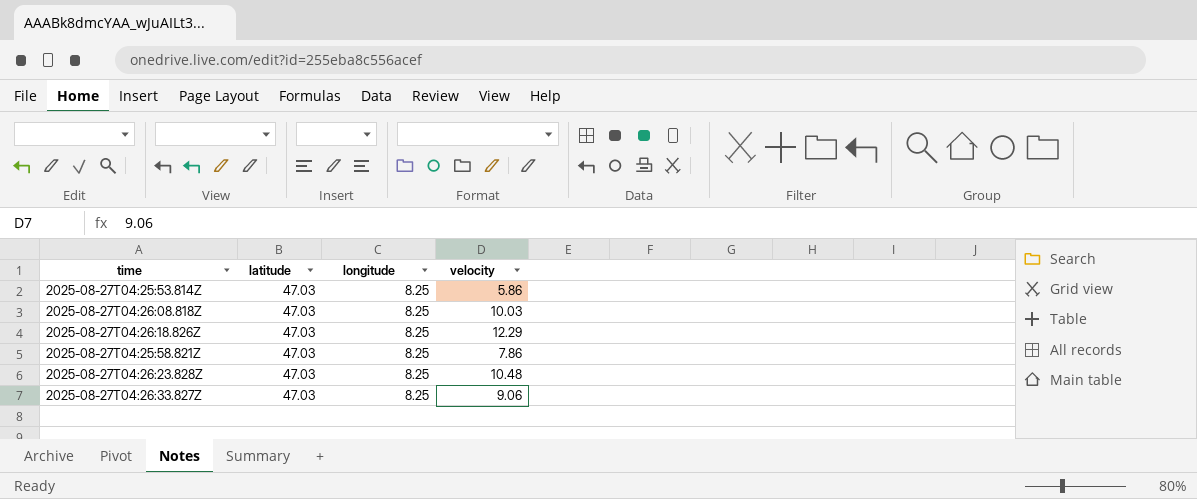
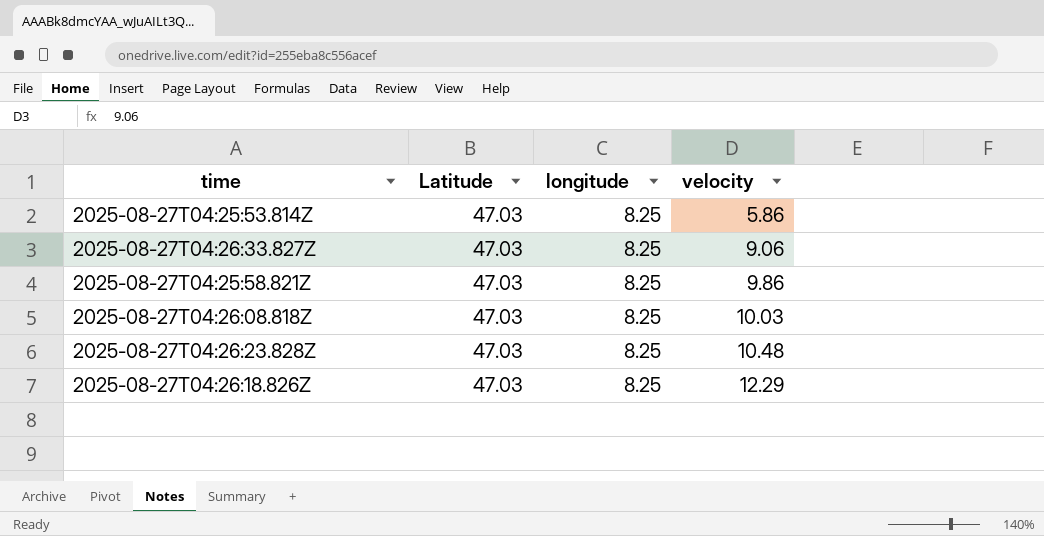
row order: none -> velocity ascending
column name: latitude -> Latitude
2025-08-27T04:25:58.821Z | velocity: 7.86 -> 9.86

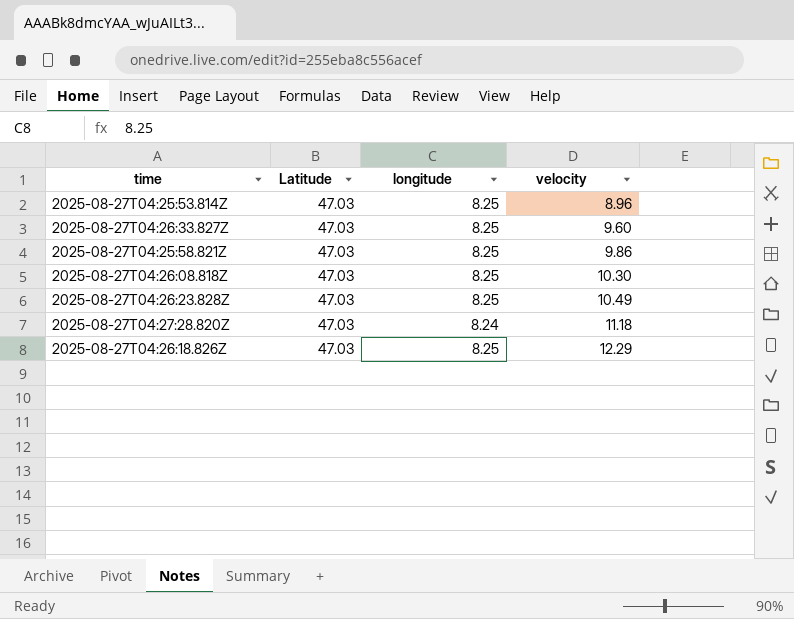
2025-08-27T04:25:53.814Z | velocity: 5.86 -> 8.96
2025-08-27T04:26:33.827Z | velocity: 9.06 -> 9.60
2025-08-27T04:26:08.818Z | velocity: 10.03 -> 10.30
2025-08-27T04:26:23.828Z | velocity: 10.48 -> 10.49
row 2025-08-27T04:27:28.820Z: none -> 47.03 | 8.24 | 11.18

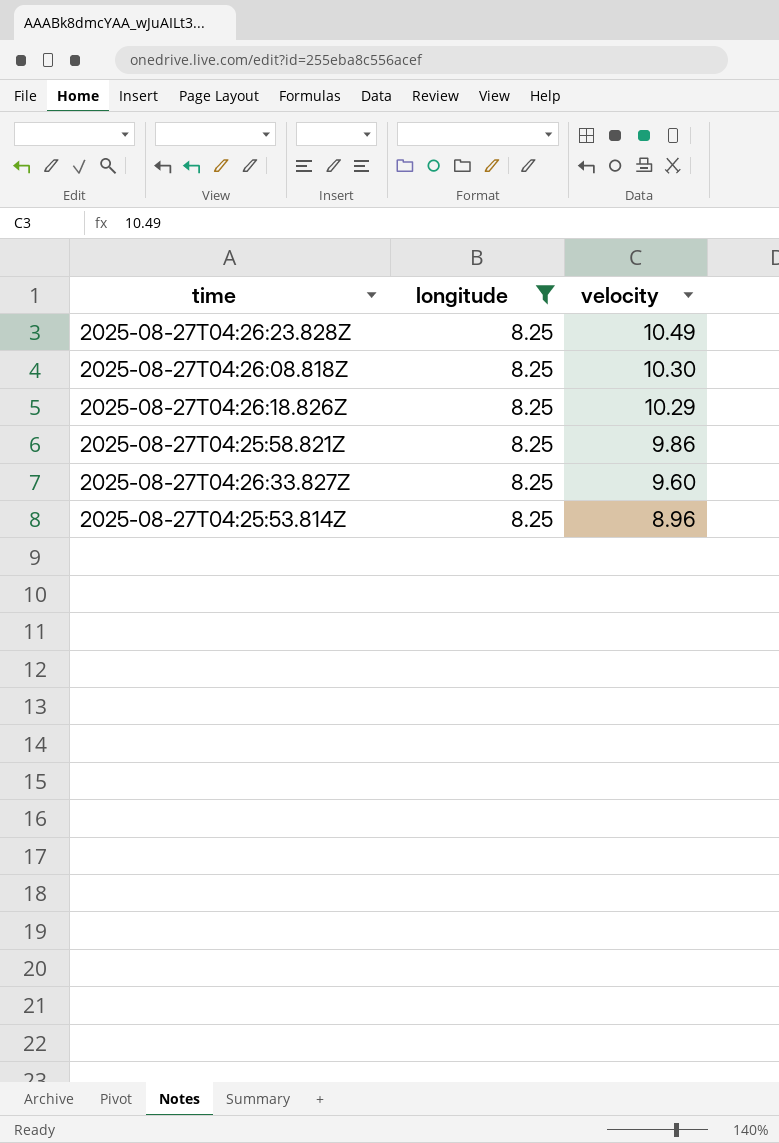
filter: none -> longitude = 8.25
row order: velocity ascending -> velocity descending
column Latitude | position: 2 -> none
2025-08-27T04:26:18.826Z | velocity: 12.29 -> 10.29

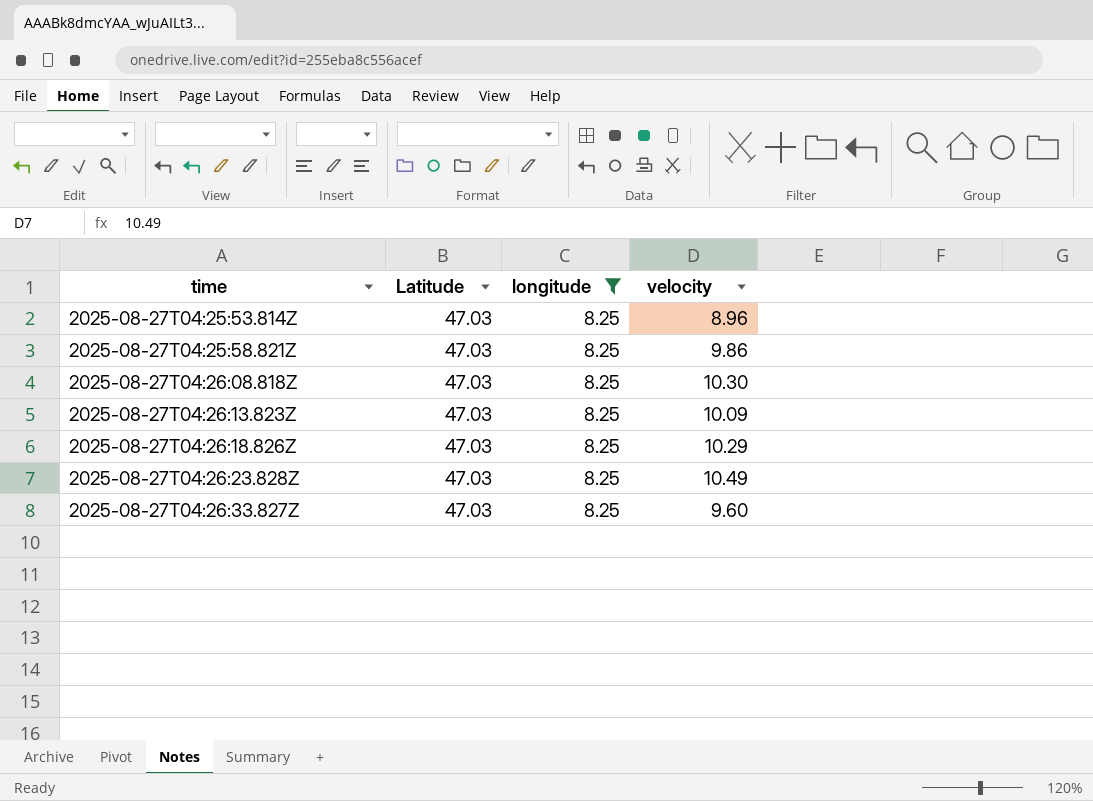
row order: velocity descending -> time ascending
column Latitude | position: none -> 2
row 2025-08-27T04:26:13.823Z: none -> 47.03 | 8.25 | 10.09

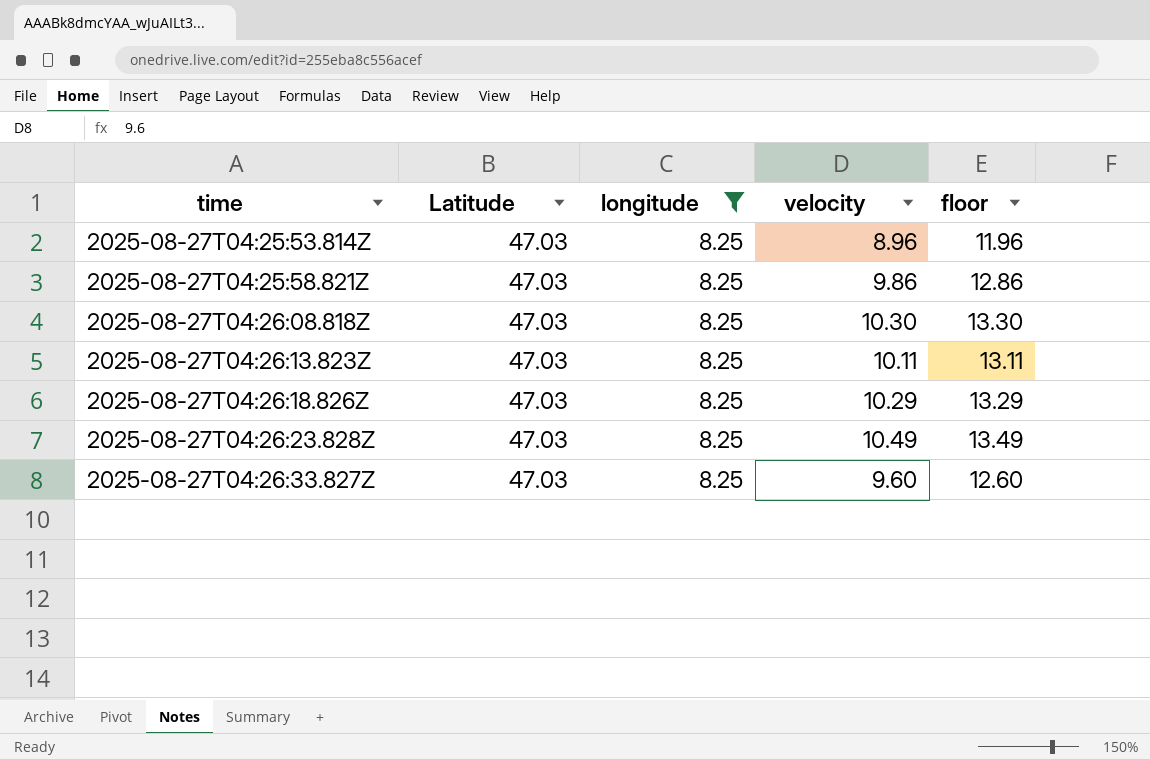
column floor | formula: none -> [velocity] + 3
2025-08-27T04:26:13.823Z | velocity: 10.09 -> 10.11

